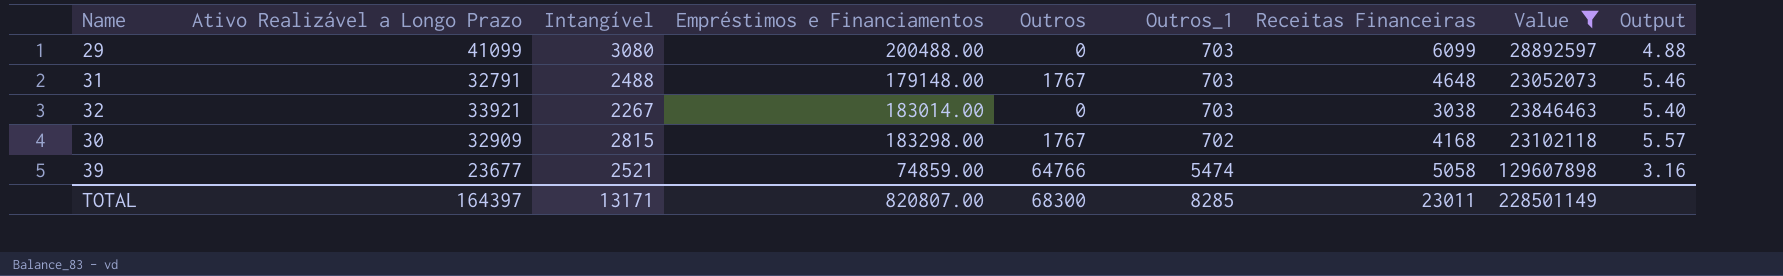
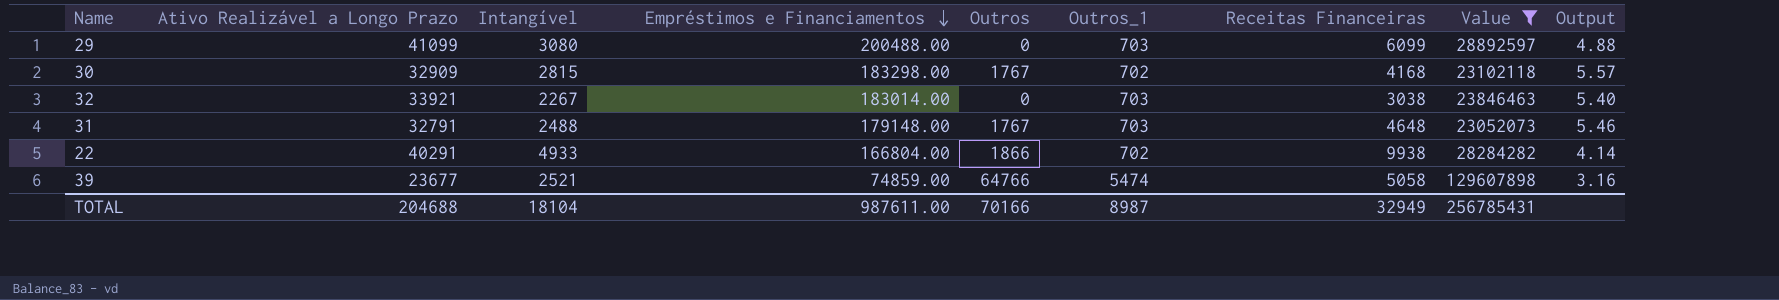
row order: none -> Empréstimos e Financiamentos descending
row 22: none -> 40291 | 4933 | 166804.00 | 1866 | 702 | 9938 | 28284282 | 4.14
TOTAL | Ativo Realizável a Longo Prazo: 164397 -> 204688
TOTAL | Intangível: 13171 -> 18104
TOTAL | Empréstimos e Financiamentos: 820807.00 -> 987611.00
TOTAL | Outros: 68300 -> 70166
TOTAL | Outros_1: 8285 -> 8987
TOTAL | Receitas Financeiras: 23011 -> 32949
TOTAL | Value: 228501149 -> 256785431

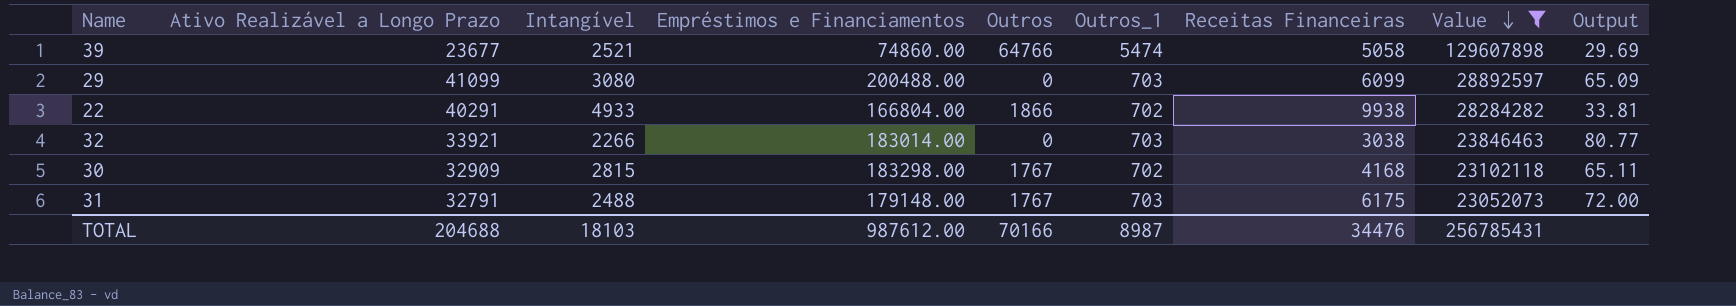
row order: Empréstimos e Financiamentos descending -> Value descending
column Output | formula: [Empréstimos e Financiamentos] / [Ativo Realizável a Longo Prazo] -> [Empréstimos e Financiamentos] / [Intangível]
39 | Empréstimos e Financiamentos: 74859.00 -> 74860.00
32 | Intangível: 2267 -> 2266
31 | Receitas Financeiras: 4648 -> 6175
TOTAL | Intangível: 18104 -> 18103
TOTAL | Empréstimos e Financiamentos: 987611.00 -> 987612.00
TOTAL | Receitas Financeiras: 32949 -> 34476

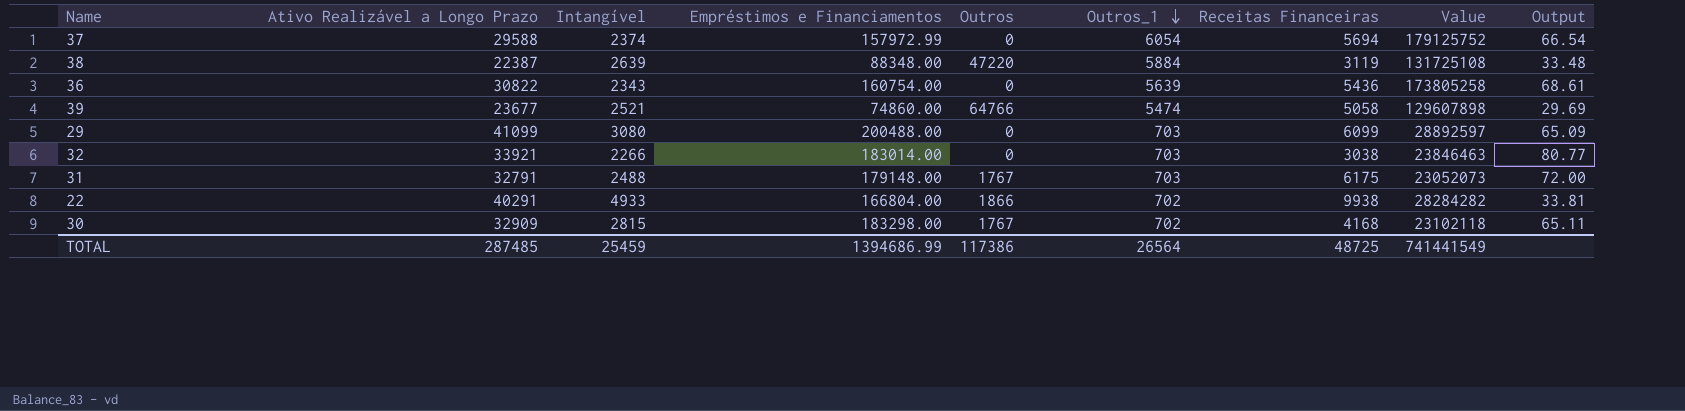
filter: Value <= 129607898 -> none
row order: Value descending -> Outros_1 descending
TOTAL | Ativo Realizável a Longo Prazo: 204688 -> 287485
TOTAL | Intangível: 18103 -> 25459
TOTAL | Empréstimos e Financiamentos: 987612.00 -> 1394686.99
TOTAL | Outros: 70166 -> 117386
TOTAL | Outros_1: 8987 -> 26564
TOTAL | Receitas Financeiras: 34476 -> 48725
TOTAL | Value: 256785431 -> 741441549

